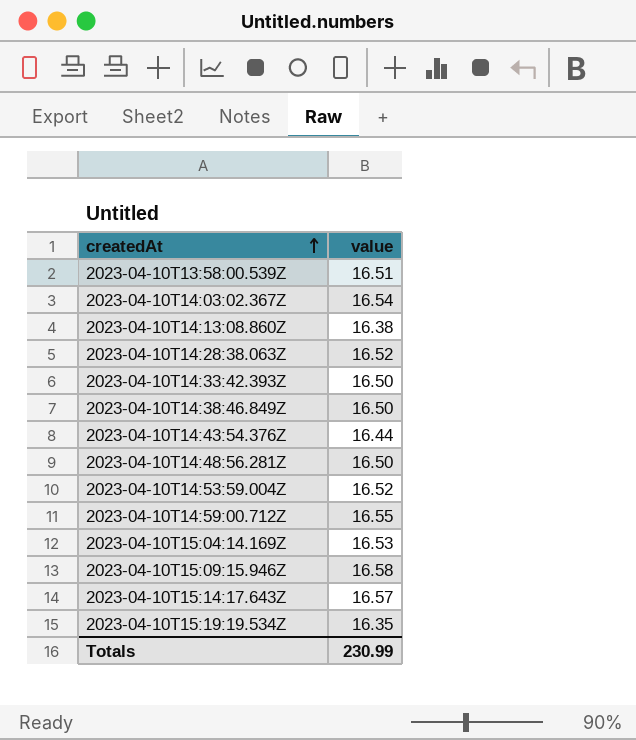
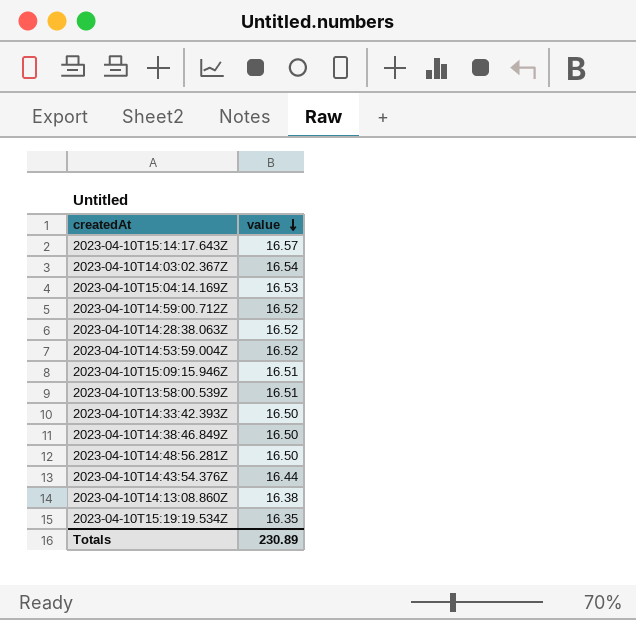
row order: createdAt ascending -> value descending
2023-04-10T14:59:00.712Z | value: 16.55 -> 16.52
2023-04-10T15:09:15.946Z | value: 16.58 -> 16.51
Totals | value: 230.99 -> 230.89

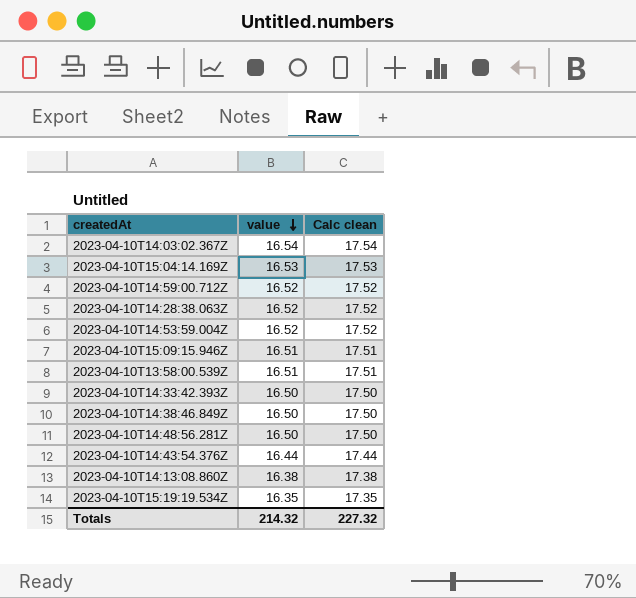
column Calc clean | formula: none -> [value] + 1
row 2023-04-10T15:14:17.643Z: 16.57 -> none
Totals | value: 230.89 -> 214.32

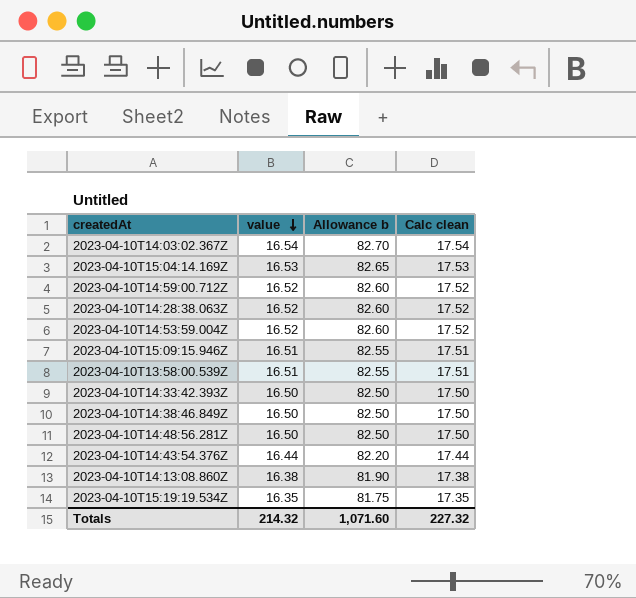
column Allowance b | formula: none -> [value] * 5

